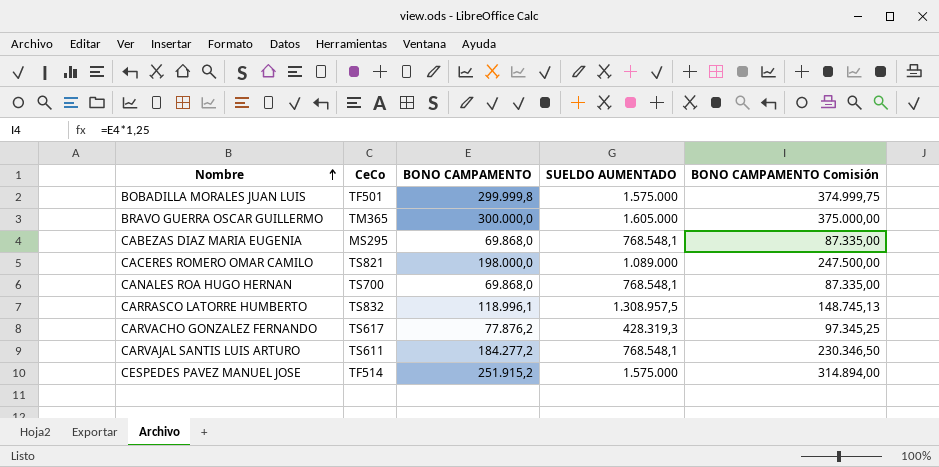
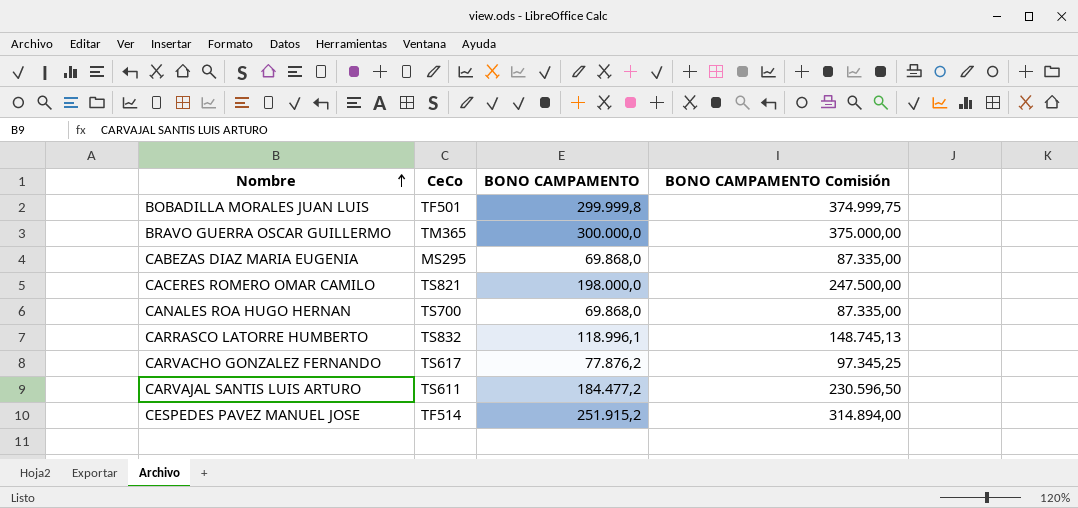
column SUELDO AUMENTADO | position: 4 -> none
CARVAJAL SANTIS LUIS ARTURO | BONO CAMPAMENTO: 184.277,2 -> 184.477,2
CARVAJAL SANTIS LUIS ARTURO | BONO CAMPAMENTO Comisión: 230.346,50 -> 230.596,50

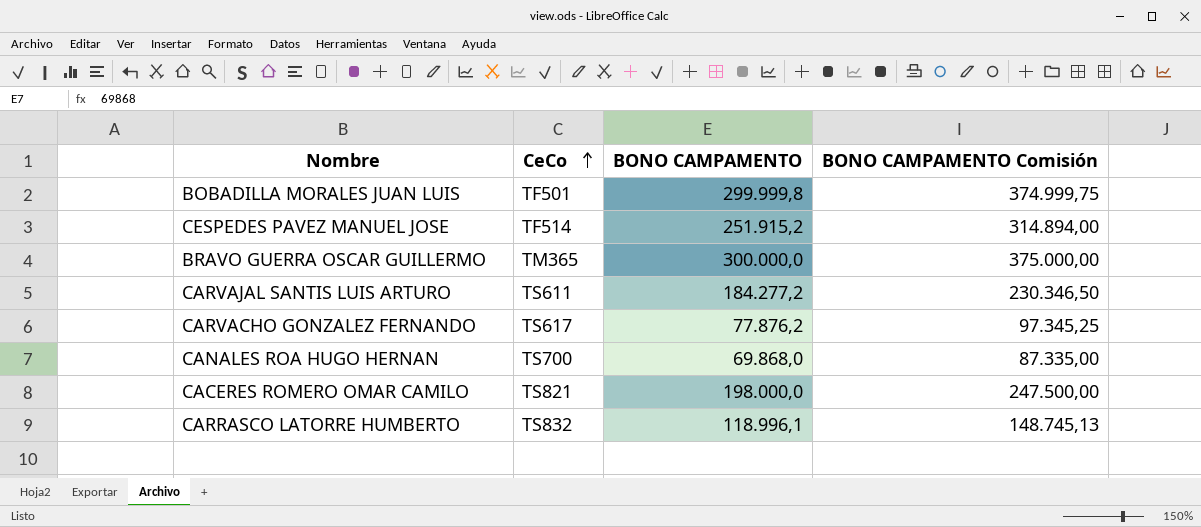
row order: Nombre ascending -> CeCo ascending
row CABEZAS DIAZ MARIA EUGENIA: MS295 | 69.868,0 | 87.335,00 -> none
CARVAJAL SANTIS LUIS ARTURO | BONO CAMPAMENTO: 184.477,2 -> 184.277,2
CARVAJAL SANTIS LUIS ARTURO | BONO CAMPAMENTO Comisión: 230.596,50 -> 230.346,50

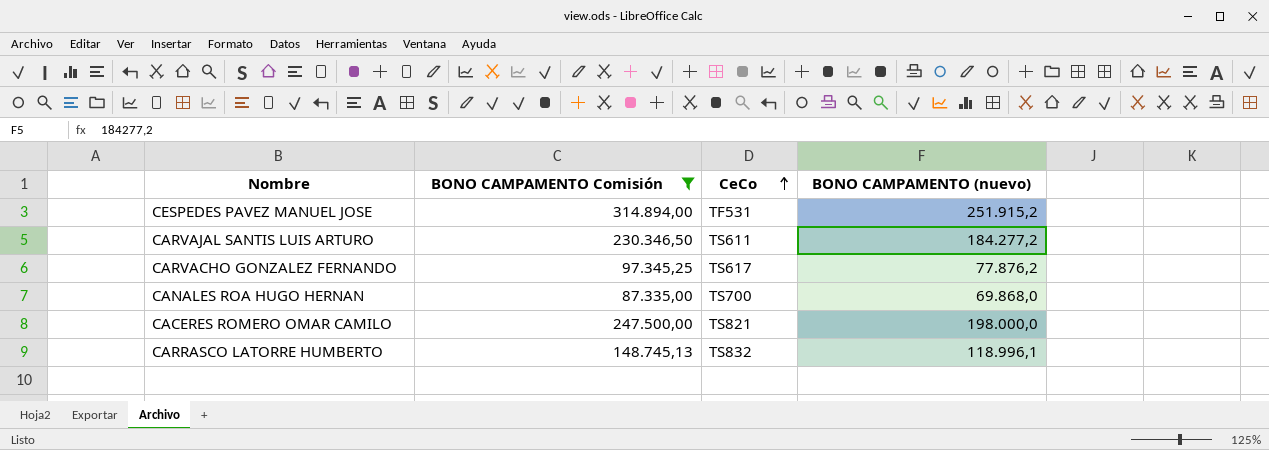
filter: none -> BONO CAMPAMENTO Comisión <= 314.894,00
column BONO CAMPAMENTO Comisión | position: 4 -> 2
column name: BONO CAMPAMENTO -> BONO CAMPAMENTO (nuevo)
CESPEDES PAVEZ MANUEL JOSE | CeCo: TF514 -> TF531

